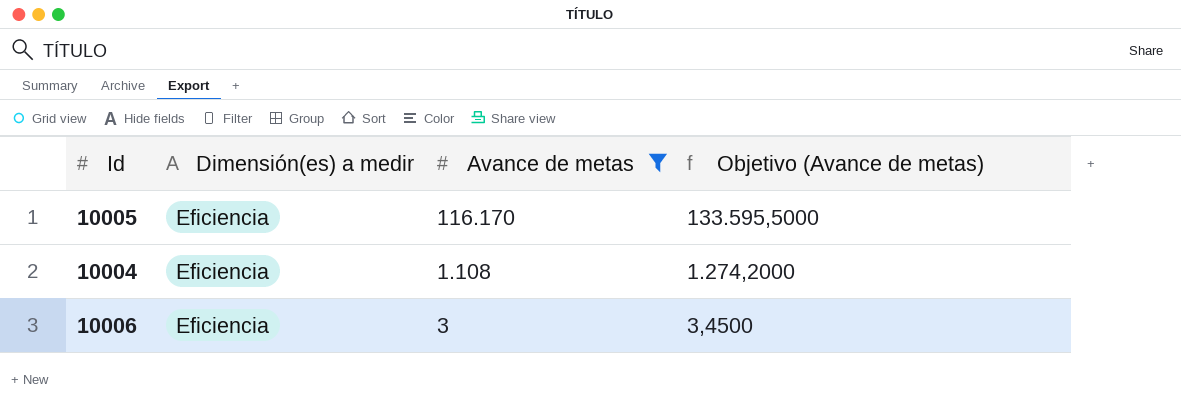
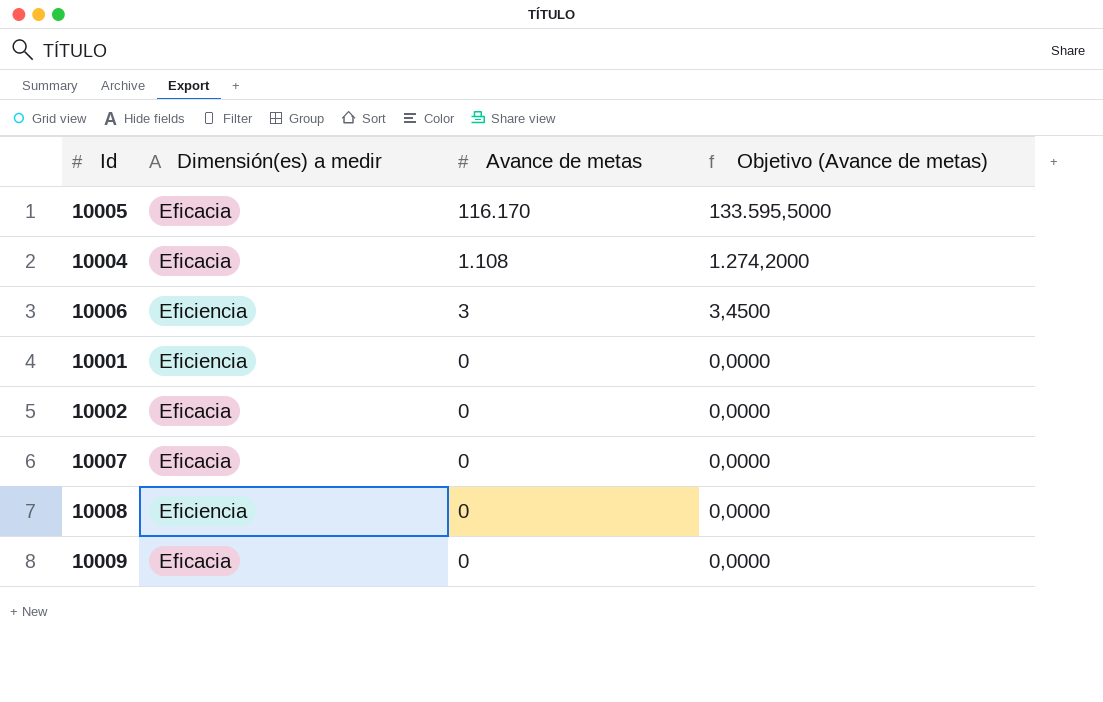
filter: Avance de metas != 0 -> none
10005 | Dimensión(es) a medir: Eficiencia -> Eficacia
10004 | Dimensión(es) a medir: Eficiencia -> Eficacia

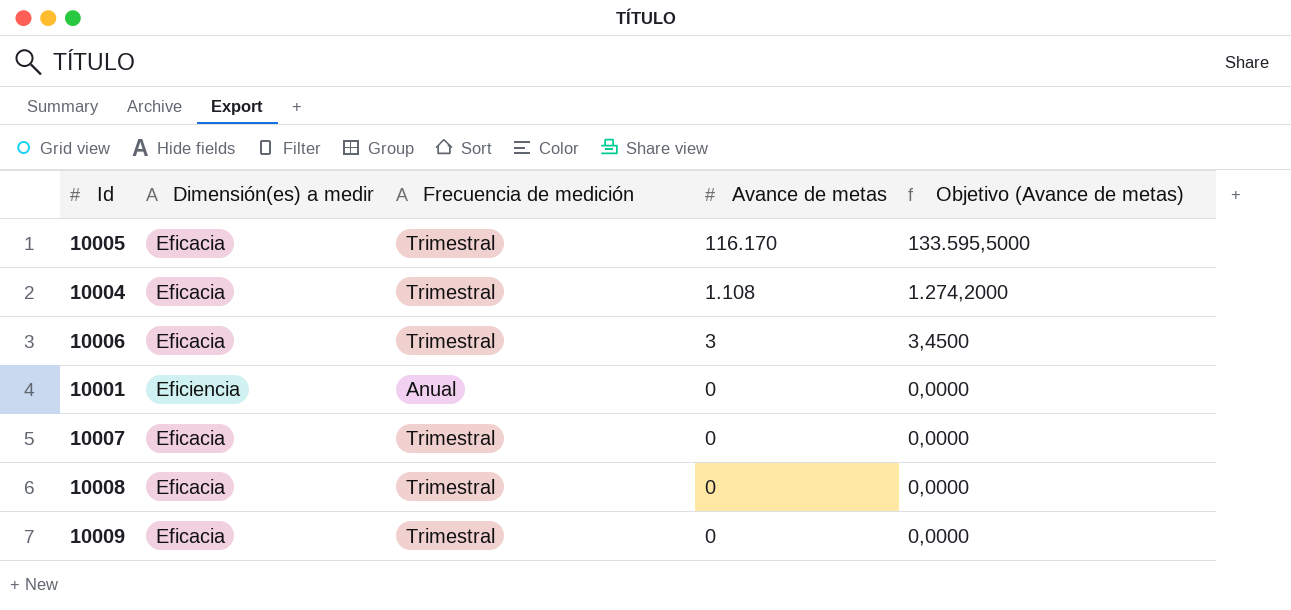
column Frecuencia de medición | position: none -> 3
row 10002: Eficacia | 0 | 0,0000 -> none
10006 | Dimensión(es) a medir: Eficiencia -> Eficacia
10008 | Dimensión(es) a medir: Eficiencia -> Eficacia

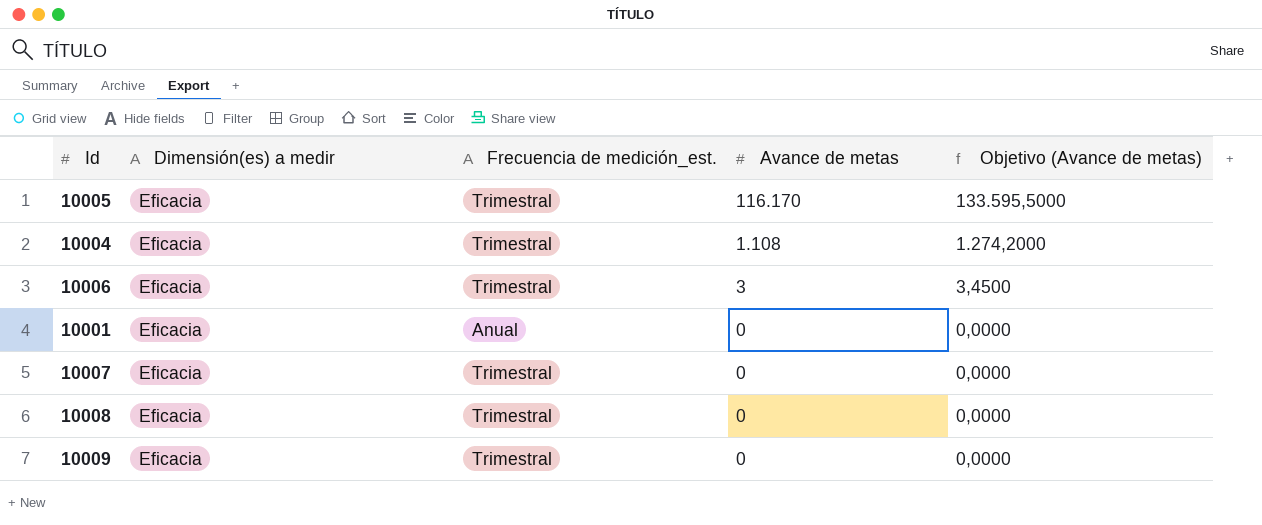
column name: Frecuencia de medición -> Frecuencia de medición_est.
10001 | Dimensión(es) a medir: Eficiencia -> Eficacia

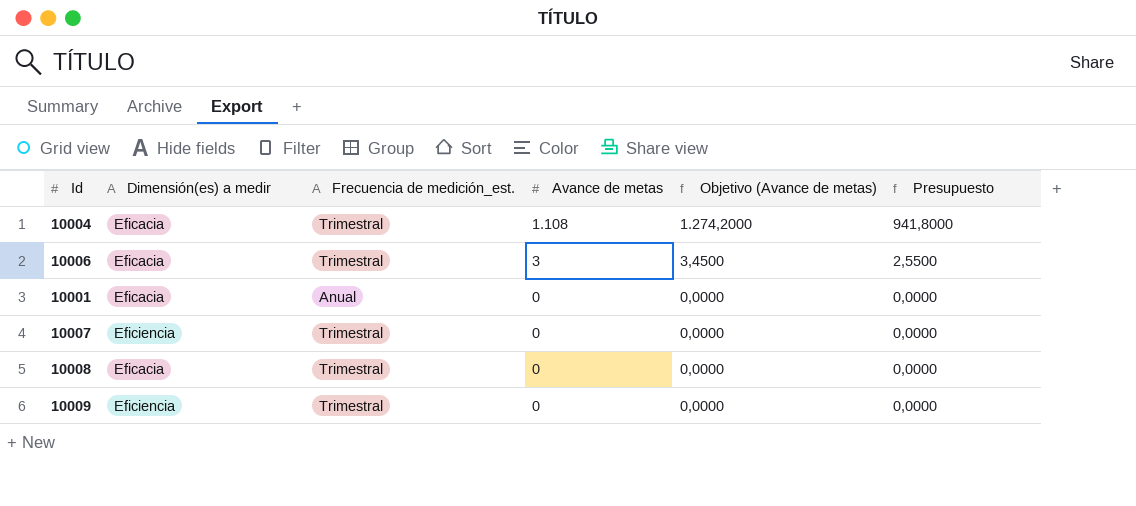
column Presupuesto | formula: none -> [Avance de metas] * 0,85
row 10005: Eficacia | Trimestral | 116.170 | 133.595,5000 -> none
10007 | Dimensión(es) a medir: Eficacia -> Eficiencia
10009 | Dimensión(es) a medir: Eficacia -> Eficiencia

